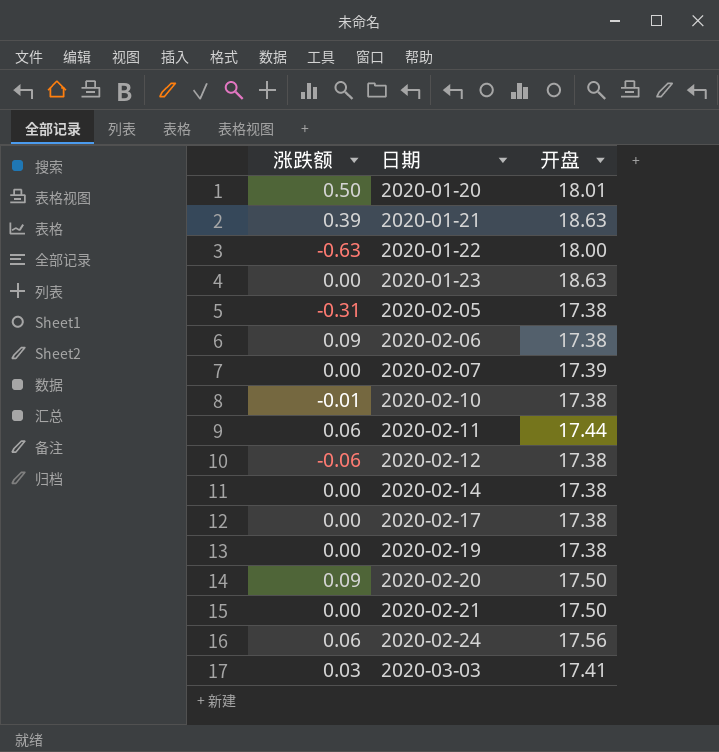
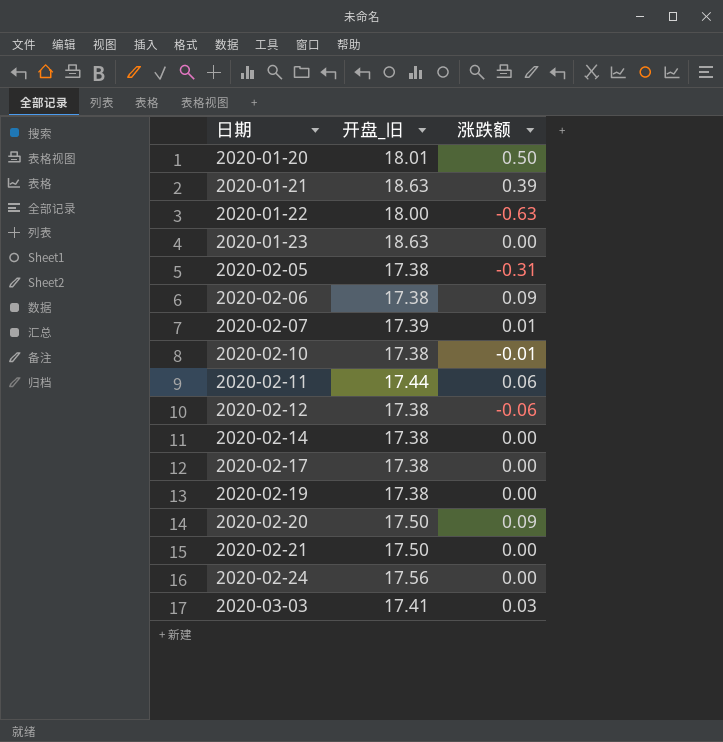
column name: 开盘 -> 开盘_旧
column 涨跌额 | position: 1 -> 3
2020-02-07 | 涨跌额: 0.00 -> 0.01
2020-02-24 | 涨跌额: 0.06 -> 0.00

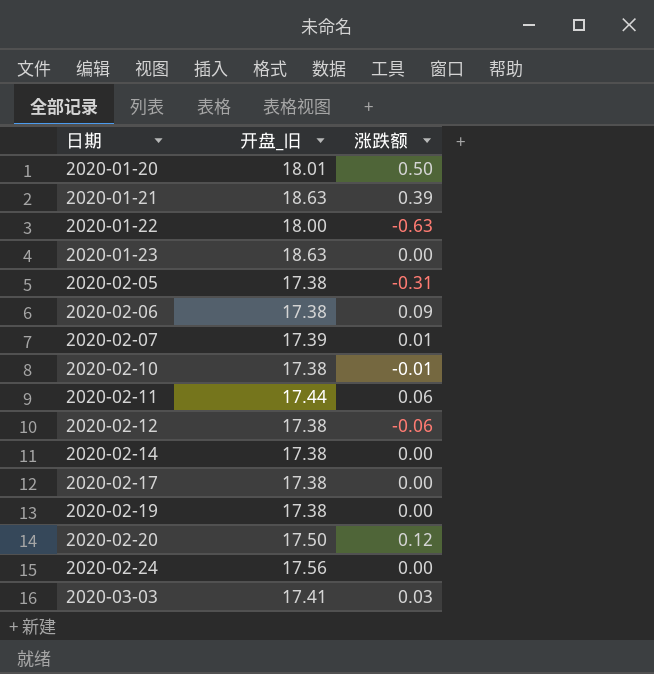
row 2020-02-21: 17.50 | 0.00 -> none
2020-02-20 | 涨跌额: 0.09 -> 0.12

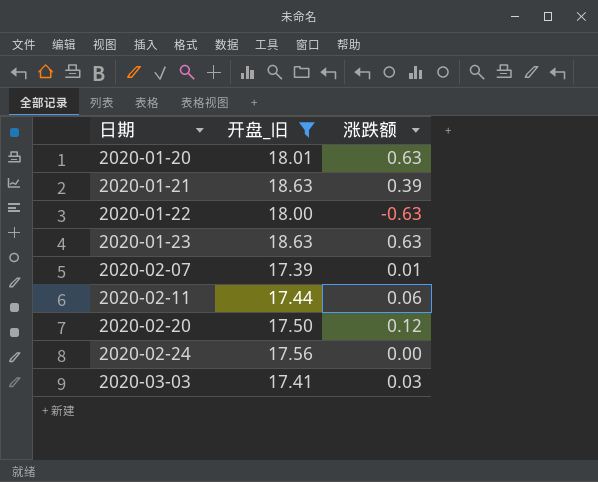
filter: none -> 开盘_旧 != 17.38
2020-01-20 | 涨跌额: 0.50 -> 0.63
2020-01-23 | 涨跌额: 0.00 -> 0.63

